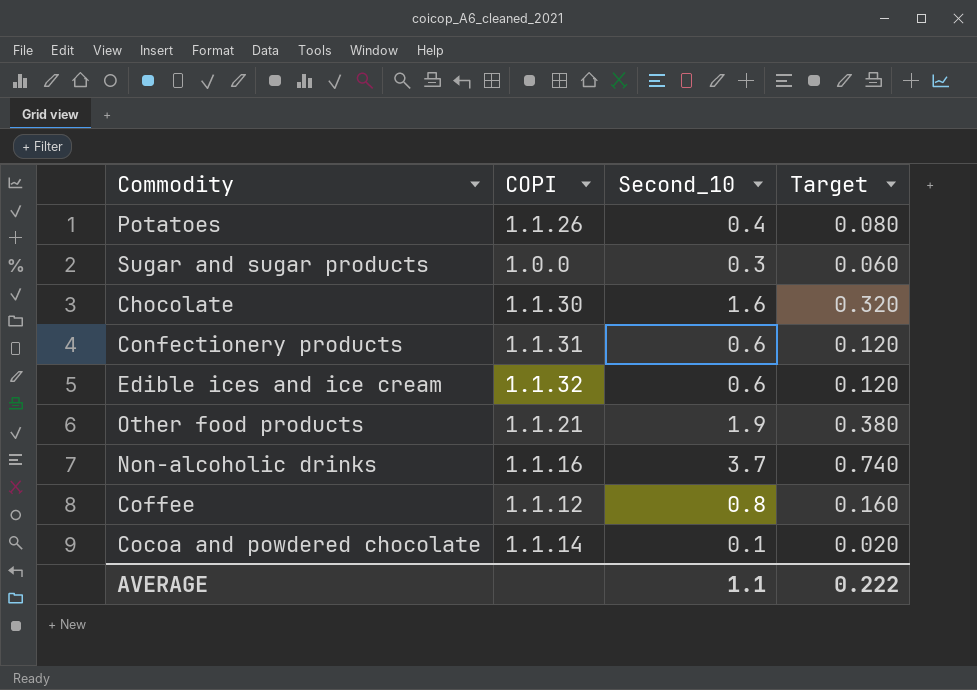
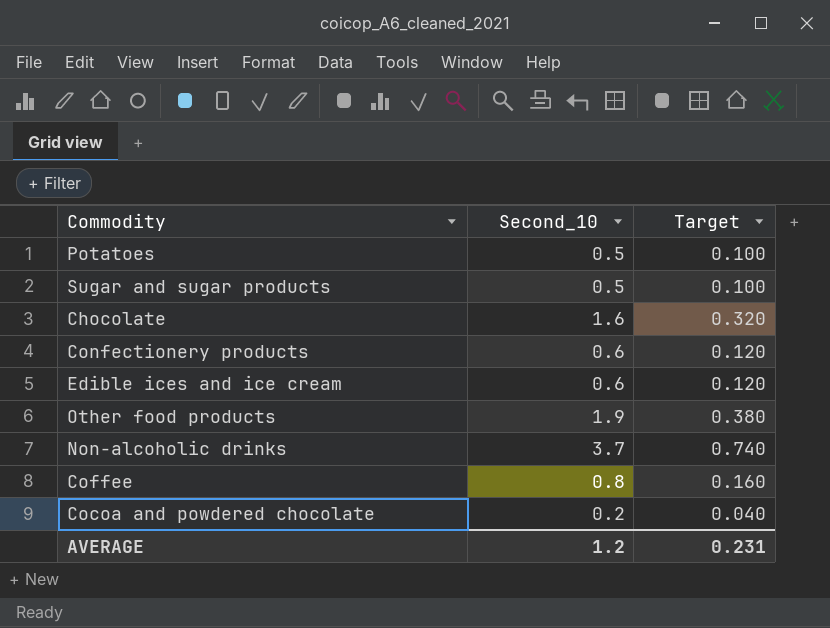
column COPI | position: 2 -> none
Potatoes | Second_10: 0.4 -> 0.5
Potatoes | Target: 0.080 -> 0.100
Sugar and sugar products | Second_10: 0.3 -> 0.5
Sugar and sugar products | Target: 0.060 -> 0.100
Cocoa and powdered chocolate | Second_10: 0.1 -> 0.2
Cocoa and powdered chocolate | Target: 0.020 -> 0.040
AVERAGE | Second_10: 1.1 -> 1.2
AVERAGE | Target: 0.222 -> 0.231

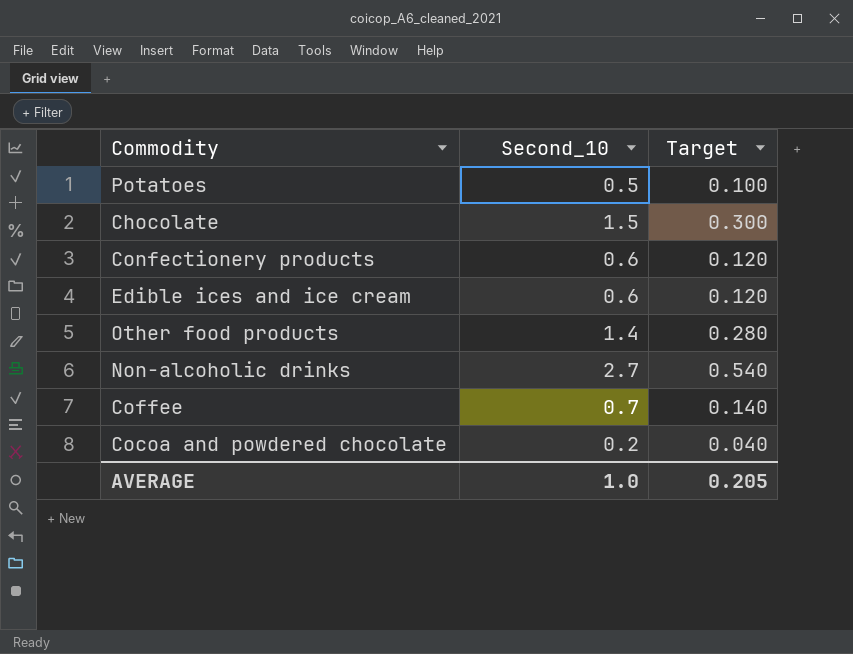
row Sugar and sugar products: 0.5 | 0.100 -> none
Chocolate | Second_10: 1.6 -> 1.5
Chocolate | Target: 0.320 -> 0.300
Other food products | Second_10: 1.9 -> 1.4
Other food products | Target: 0.380 -> 0.280
Non-alcoholic drinks | Second_10: 3.7 -> 2.7
Non-alcoholic drinks | Target: 0.740 -> 0.540
Coffee | Second_10: 0.8 -> 0.7
Coffee | Target: 0.160 -> 0.140
AVERAGE | Second_10: 1.2 -> 1.0
AVERAGE | Target: 0.231 -> 0.205

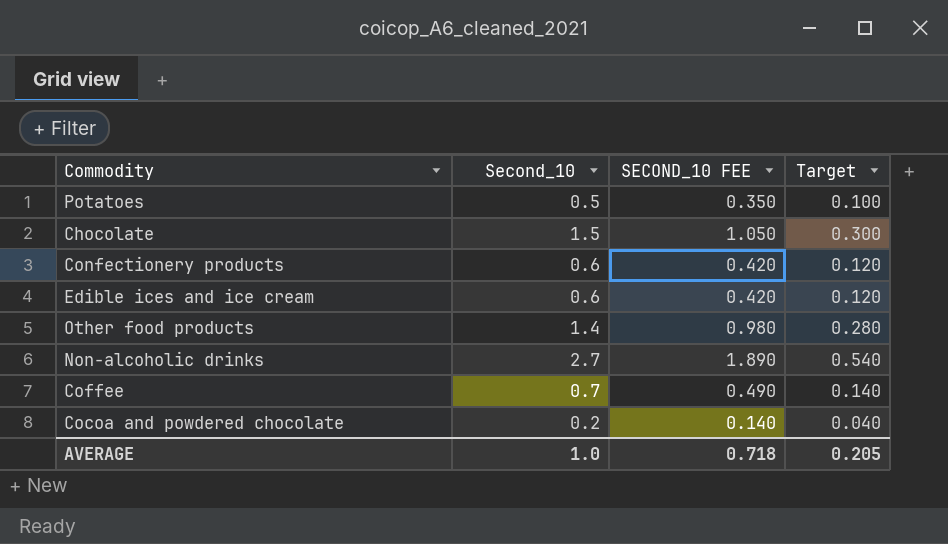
column SECOND_10 FEE | formula: none -> [Second_10] * 0.7

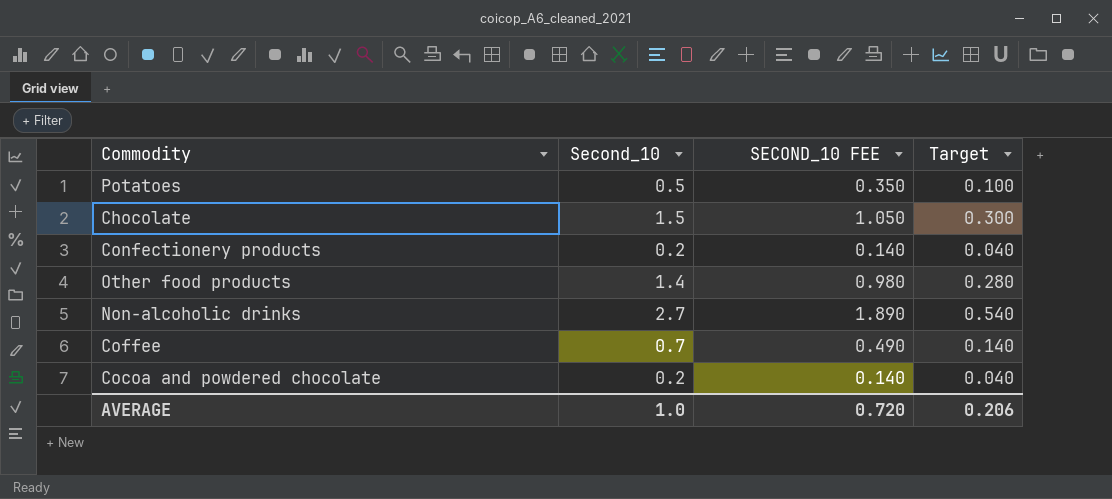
row Edible ices and ice cream: 0.6 | 0.420 | 0.120 -> none
Confectionery products | Second_10: 0.6 -> 0.2
Confectionery products | SECOND_10 FEE: 0.420 -> 0.140
Confectionery products | Target: 0.120 -> 0.040
AVERAGE | SECOND_10 FEE: 0.718 -> 0.720
AVERAGE | Target: 0.205 -> 0.206

